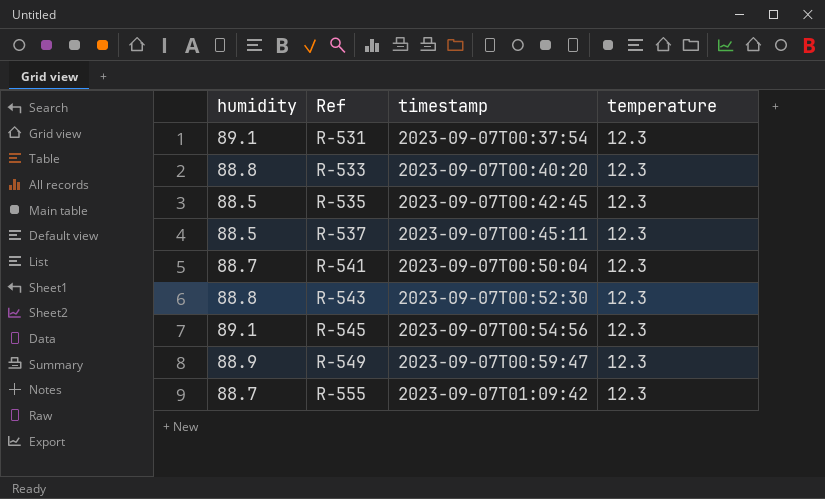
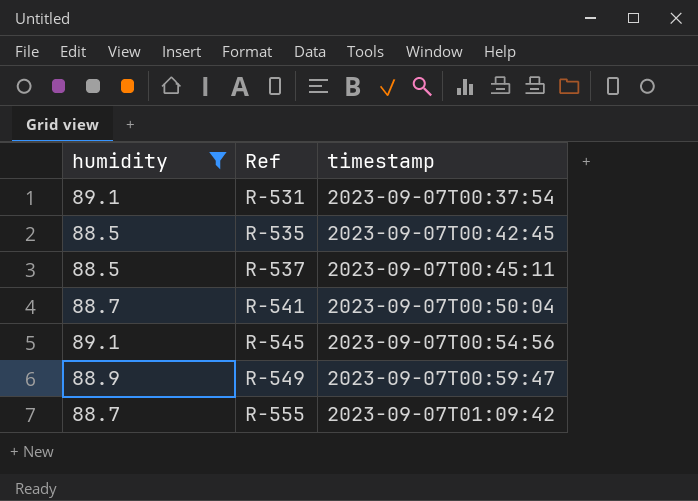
filter: none -> humidity != 88.8
column temperature | position: 4 -> none

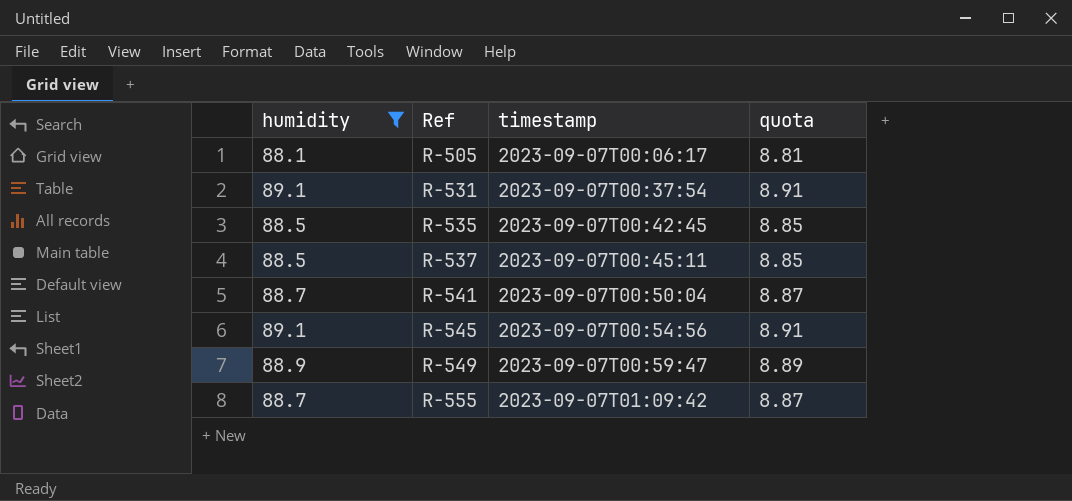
column quota | formula: none -> [humidity] * 0.1
row R-505: none -> 88.1 | 2023-09-07T00:06:17 | 8.81

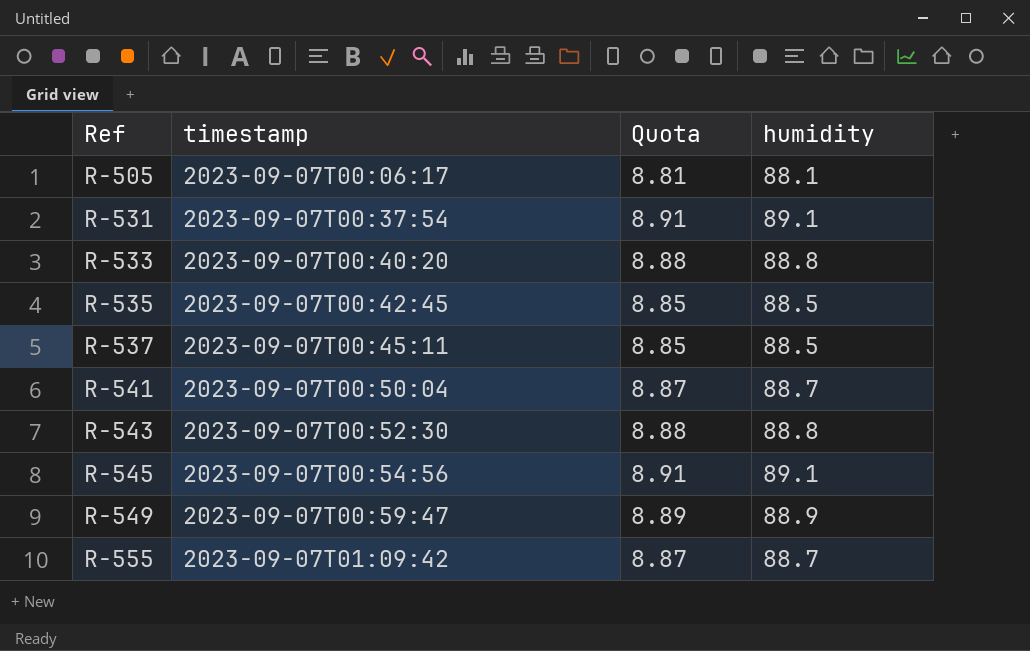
filter: humidity != 88.8 -> none
column name: quota -> Quota
column humidity | position: 1 -> 4

